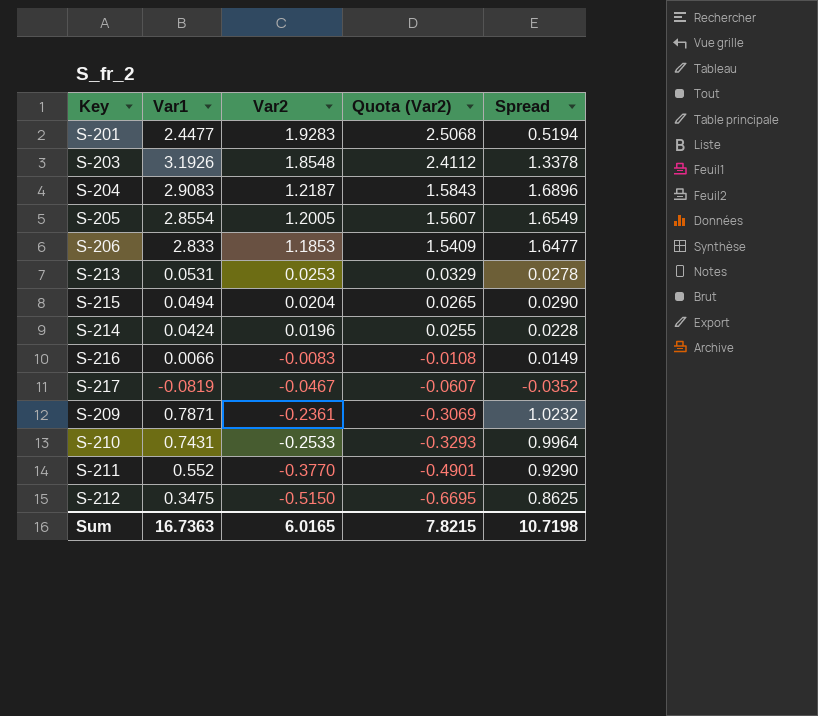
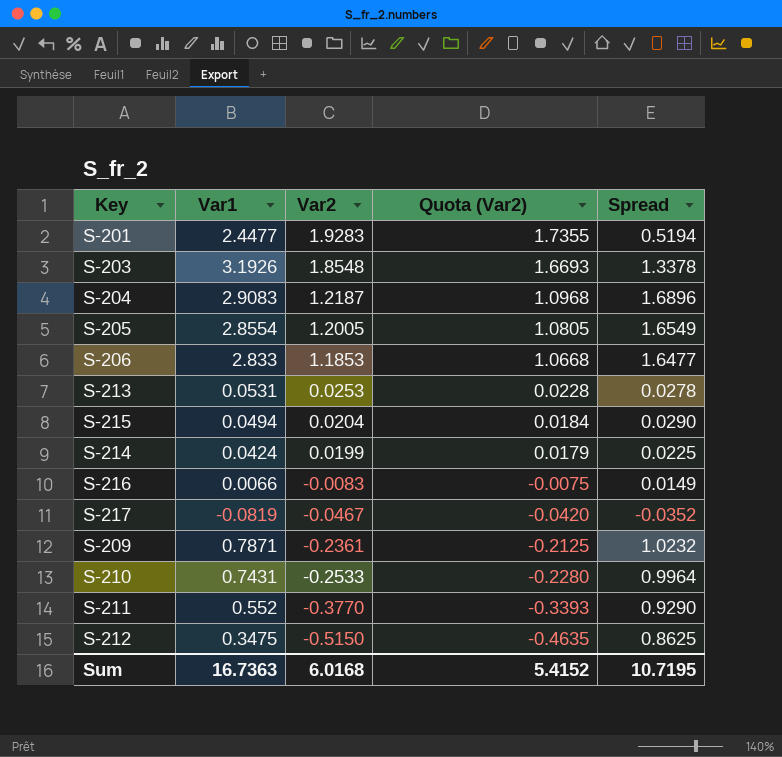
column Quota (Var2) | formula: [Var2] * 1.3 -> [Var2] * 0.9
S-214 | Var2: 0.0196 -> 0.0199
S-214 | Spread: 0.0228 -> 0.0225
Sum | Var2: 6.0165 -> 6.0168
Sum | Quota (Var2): 7.8215 -> 5.4152
Sum | Spread: 10.7198 -> 10.7195

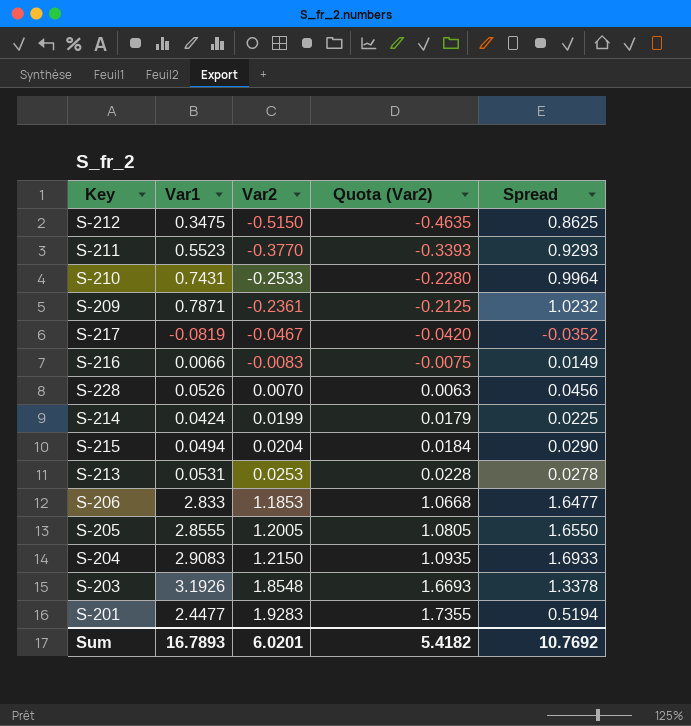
row order: Var2 descending -> Var2 ascending
S-211 | Var1: 0.552 -> 0.5523
S-211 | Spread: 0.9290 -> 0.9293
row S-228: none -> 0.0526 | 0.0070 | 0.0063 | 0.0456
S-205 | Var1: 2.8554 -> 2.8555
S-205 | Spread: 1.6549 -> 1.6550
S-204 | Var2: 1.2187 -> 1.2150
S-204 | Quota (Var2): 1.0968 -> 1.0935
S-204 | Spread: 1.6896 -> 1.6933
Sum | Var1: 16.7363 -> 16.7893
Sum | Var2: 6.0168 -> 6.0201
Sum | Quota (Var2): 5.4152 -> 5.4182
Sum | Spread: 10.7195 -> 10.7692

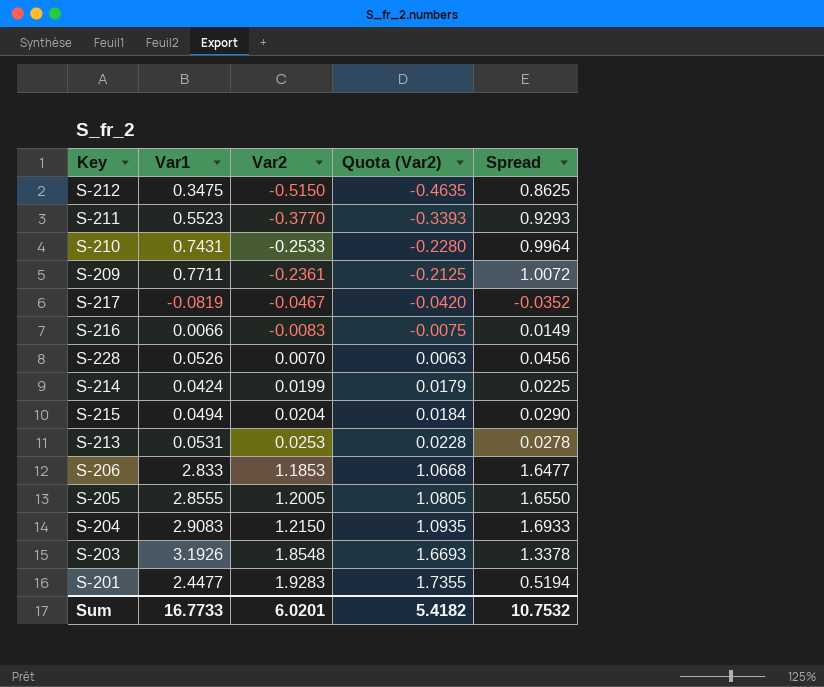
S-209 | Var1: 0.7871 -> 0.7711
S-209 | Spread: 1.0232 -> 1.0072
Sum | Var1: 16.7893 -> 16.7733
Sum | Spread: 10.7692 -> 10.7532

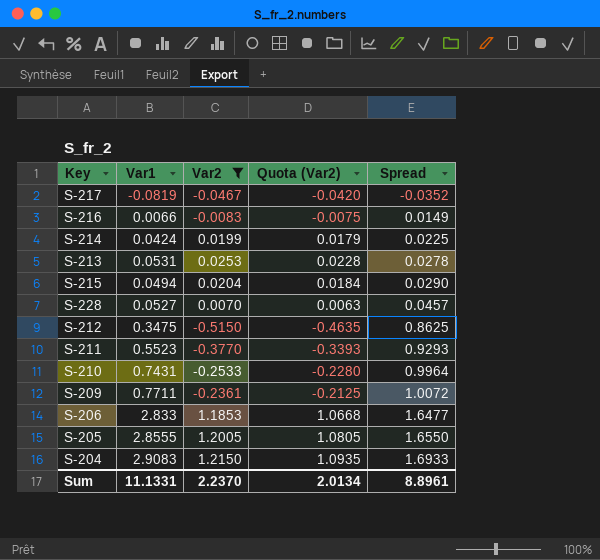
filter: none -> Var2 <= 1.2150
row order: Var2 ascending -> Spread ascending
S-228 | Var1: 0.0526 -> 0.0527
S-228 | Spread: 0.0456 -> 0.0457
Sum | Var1: 16.7733 -> 11.1331
Sum | Var2: 6.0201 -> 2.2370
Sum | Quota (Var2): 5.4182 -> 2.0134
Sum | Spread: 10.7532 -> 8.8961

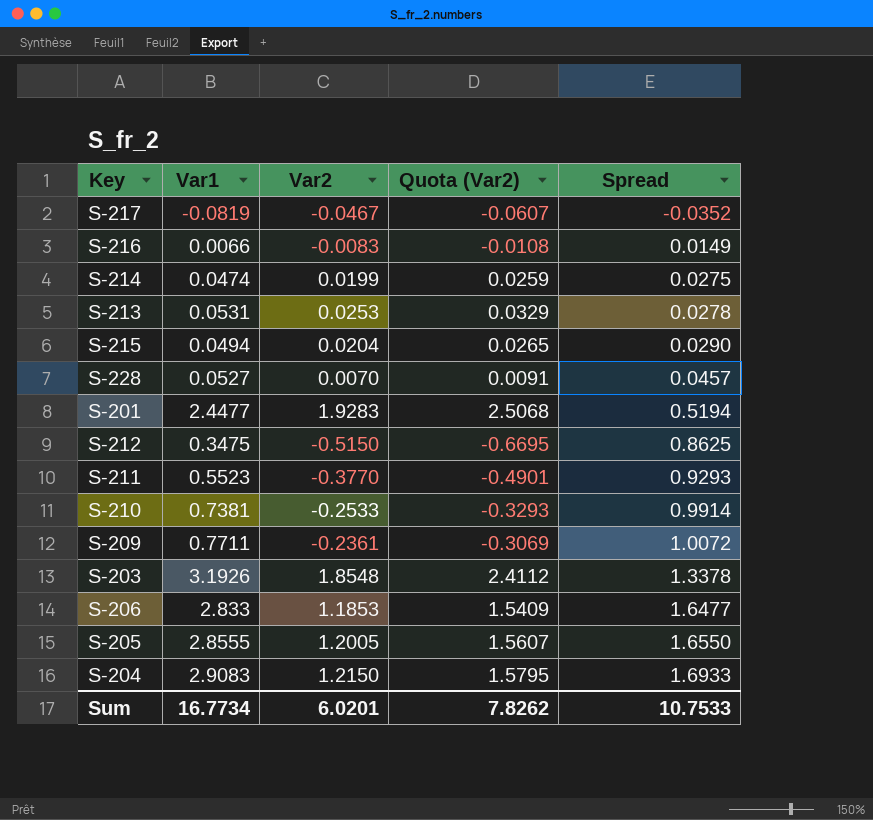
filter: Var2 <= 1.2150 -> none
column Quota (Var2) | formula: [Var2] * 0.9 -> [Var2] * 1.3
S-214 | Var1: 0.0424 -> 0.0474
S-214 | Spread: 0.0225 -> 0.0275
S-210 | Var1: 0.7431 -> 0.7381
S-210 | Spread: 0.9964 -> 0.9914
Sum | Var1: 11.1331 -> 16.7734
Sum | Var2: 2.2370 -> 6.0201
Sum | Quota (Var2): 2.0134 -> 7.8262
Sum | Spread: 8.8961 -> 10.7533

